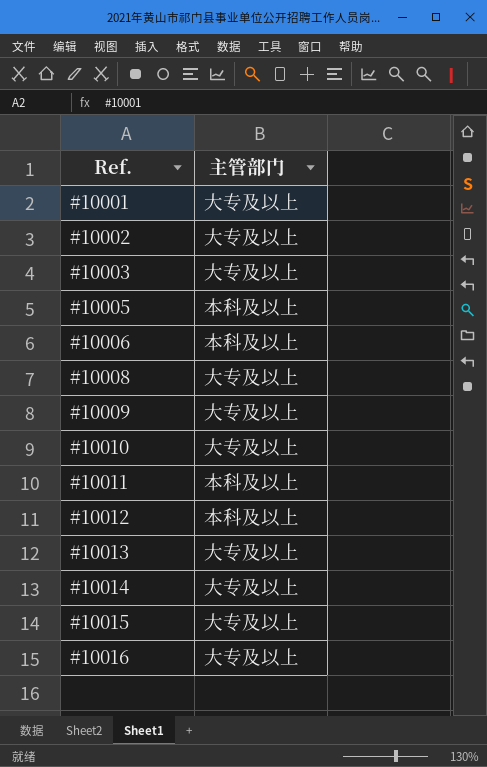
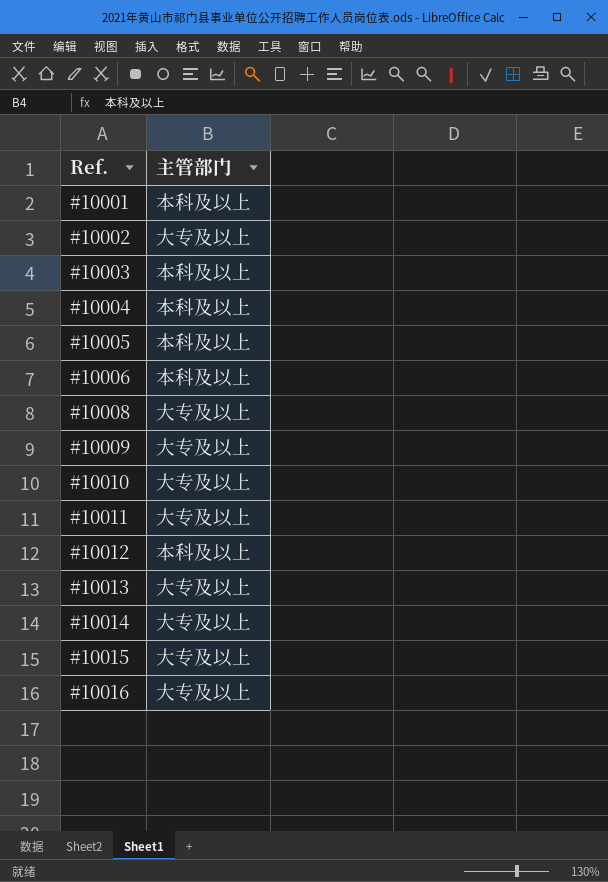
#10001 | 主管部门: 大专及以上 -> 本科及以上
#10003 | 主管部门: 大专及以上 -> 本科及以上
row #10004: none -> 本科及以上
#10011 | 主管部门: 本科及以上 -> 大专及以上

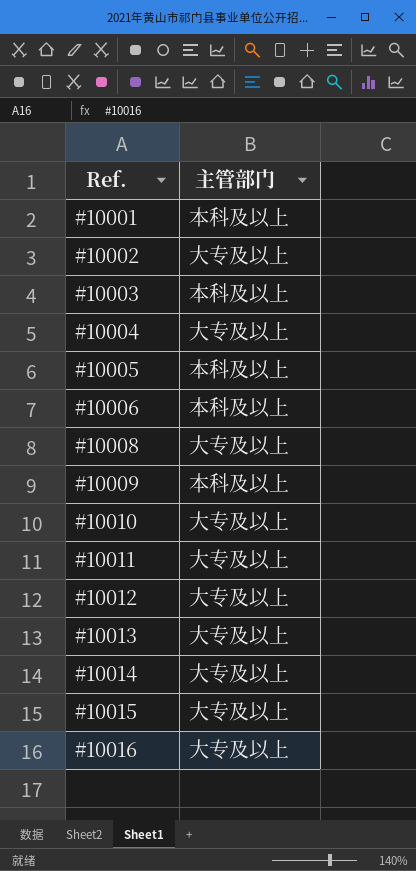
#10004 | 主管部门: 本科及以上 -> 大专及以上
#10009 | 主管部门: 大专及以上 -> 本科及以上
#10012 | 主管部门: 本科及以上 -> 大专及以上

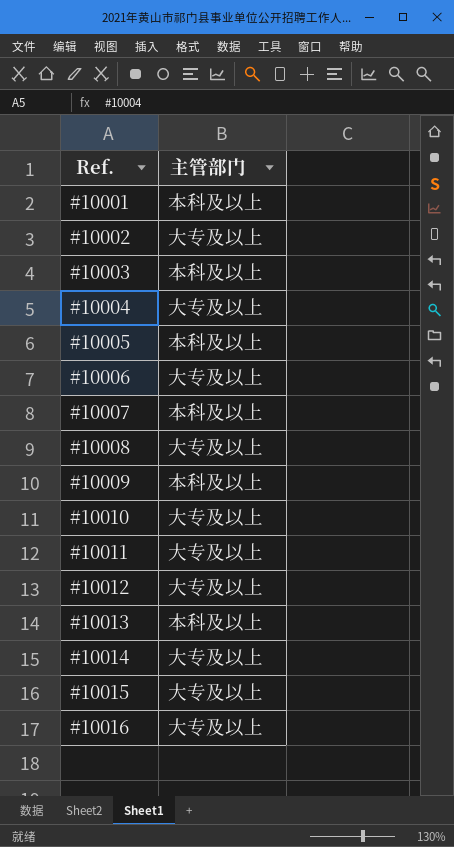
#10006 | 主管部门: 本科及以上 -> 大专及以上
row #10007: none -> 本科及以上
#10013 | 主管部门: 大专及以上 -> 本科及以上

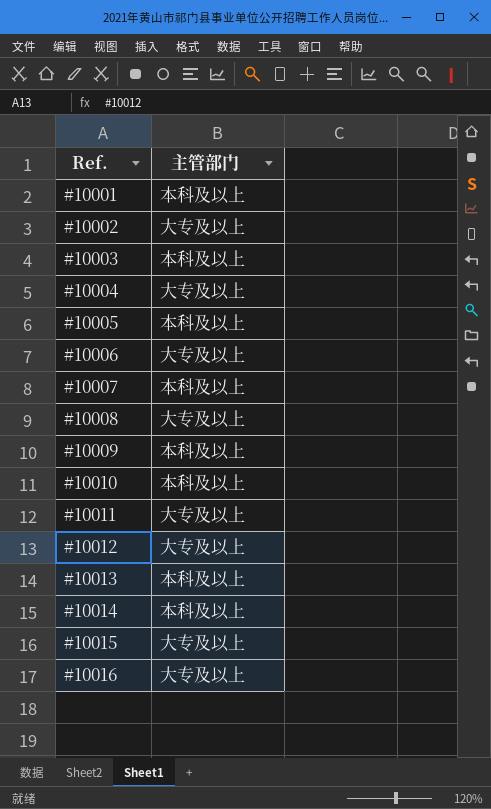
#10010 | 主管部门: 大专及以上 -> 本科及以上
#10014 | 主管部门: 大专及以上 -> 本科及以上

